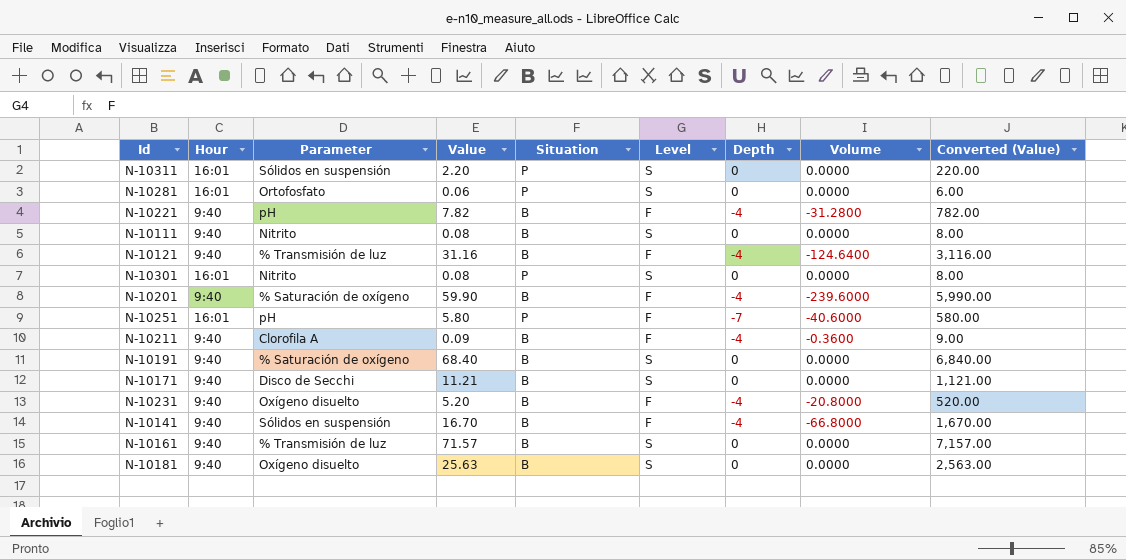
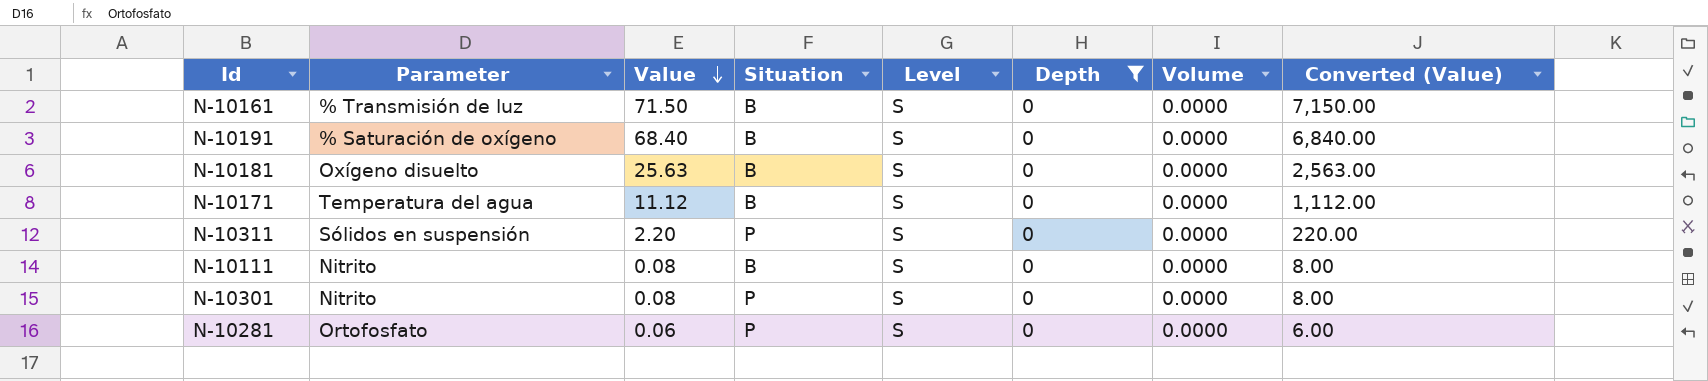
filter: none -> Depth = 0
row order: none -> Value descending
column Hour | position: 2 -> none
N-10161 | Value: 71.57 -> 71.50
N-10161 | Converted (Value): 7,157.00 -> 7,150.00
N-10171 | Parameter: Disco de Secchi -> Temperatura del agua
N-10171 | Value: 11.21 -> 11.12
N-10171 | Converted (Value): 1,121.00 -> 1,112.00

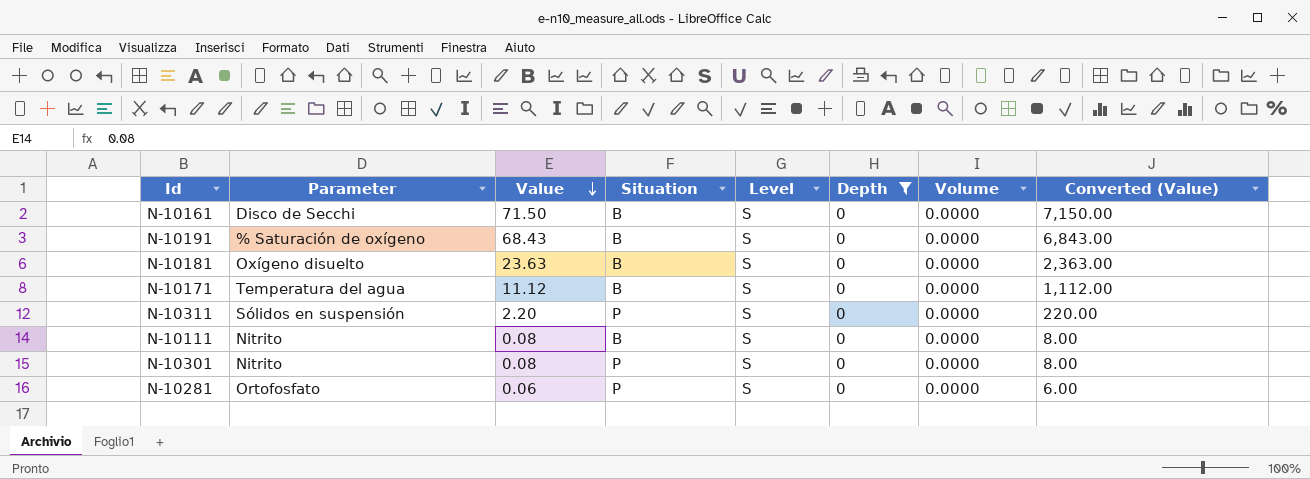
N-10161 | Parameter: % Transmisión de luz -> Disco de Secchi
N-10191 | Value: 68.40 -> 68.43
N-10191 | Converted (Value): 6,840.00 -> 6,843.00
N-10181 | Value: 25.63 -> 23.63
N-10181 | Converted (Value): 2,563.00 -> 2,363.00

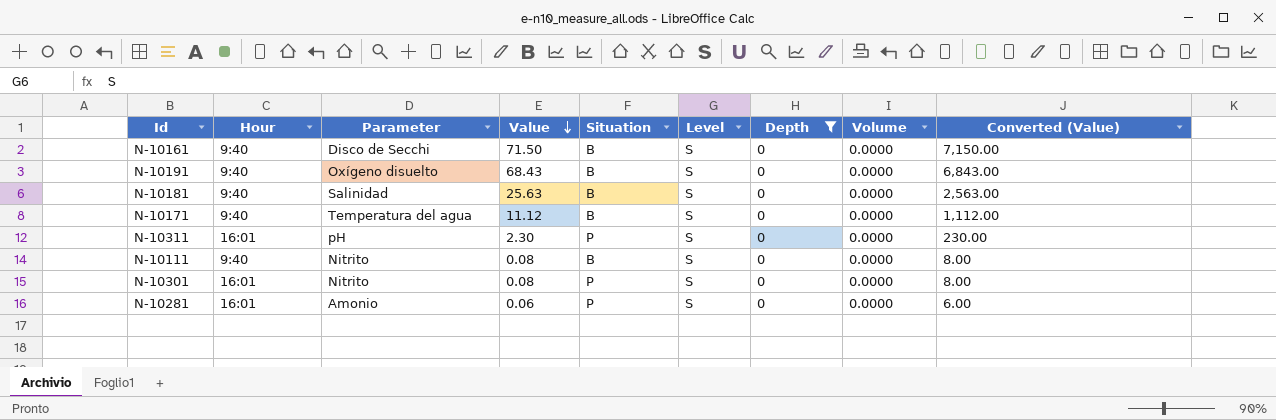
column Hour | position: none -> 2
N-10191 | Parameter: % Saturación de oxígeno -> Oxígeno disuelto
N-10181 | Parameter: Oxígeno disuelto -> Salinidad
N-10181 | Value: 23.63 -> 25.63
N-10181 | Converted (Value): 2,363.00 -> 2,563.00
N-10311 | Parameter: Sólidos en suspensión -> pH
N-10311 | Value: 2.20 -> 2.30
N-10311 | Converted (Value): 220.00 -> 230.00
N-10281 | Parameter: Ortofosfato -> Amonio

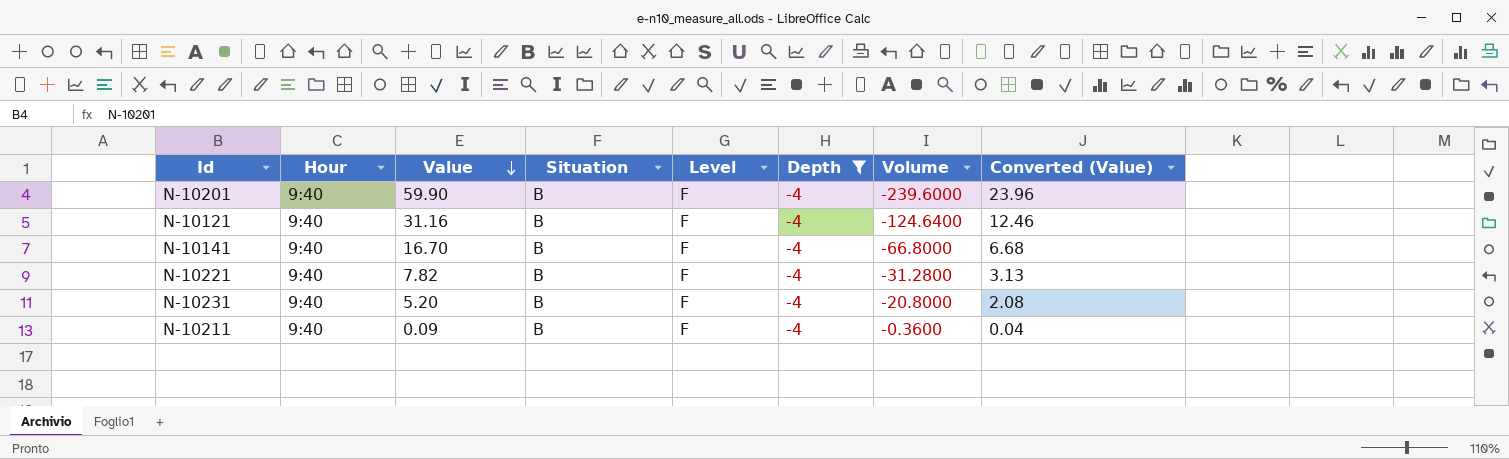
filter: Depth = 0 -> Depth = -4
column Parameter | position: 3 -> none
column Converted (Value) | formula: [Value] * 100 -> [Value] * 0.4

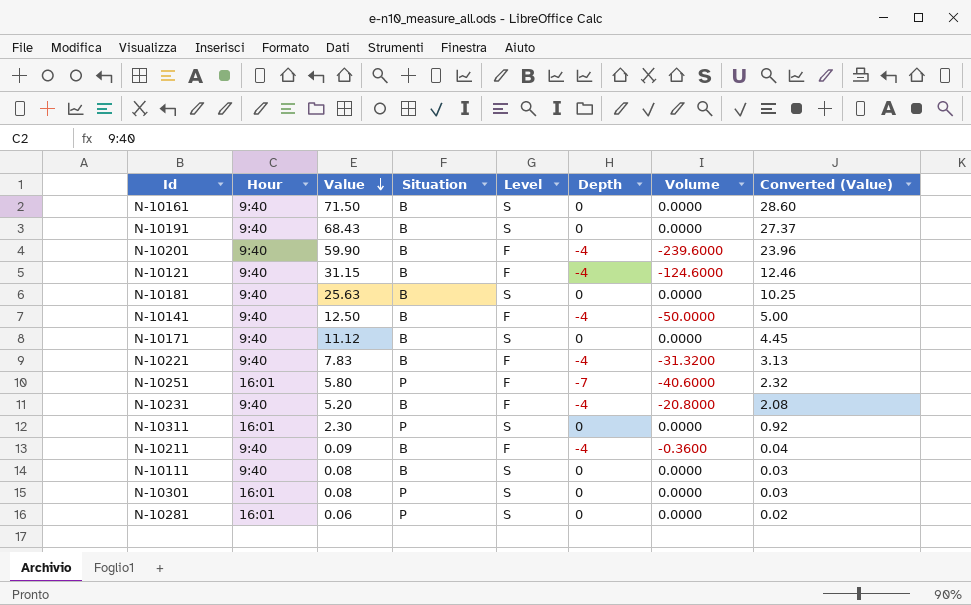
filter: Depth = -4 -> none
N-10121 | Value: 31.16 -> 31.15
N-10121 | Volume: -124.6400 -> -124.6000
N-10141 | Value: 16.70 -> 12.50
N-10141 | Volume: -66.8000 -> -50.0000
N-10141 | Converted (Value): 6.68 -> 5.00
N-10221 | Value: 7.82 -> 7.83
N-10221 | Volume: -31.2800 -> -31.3200

